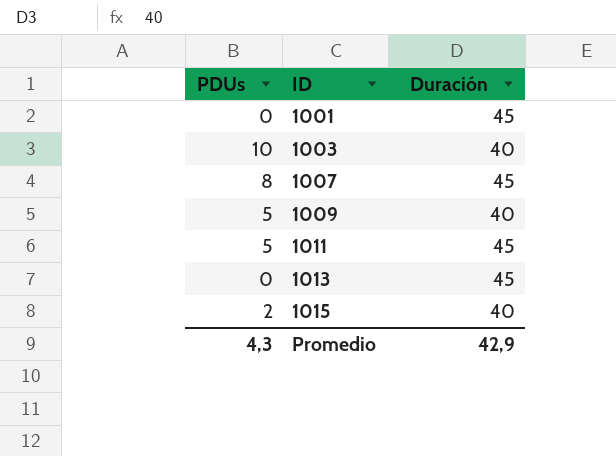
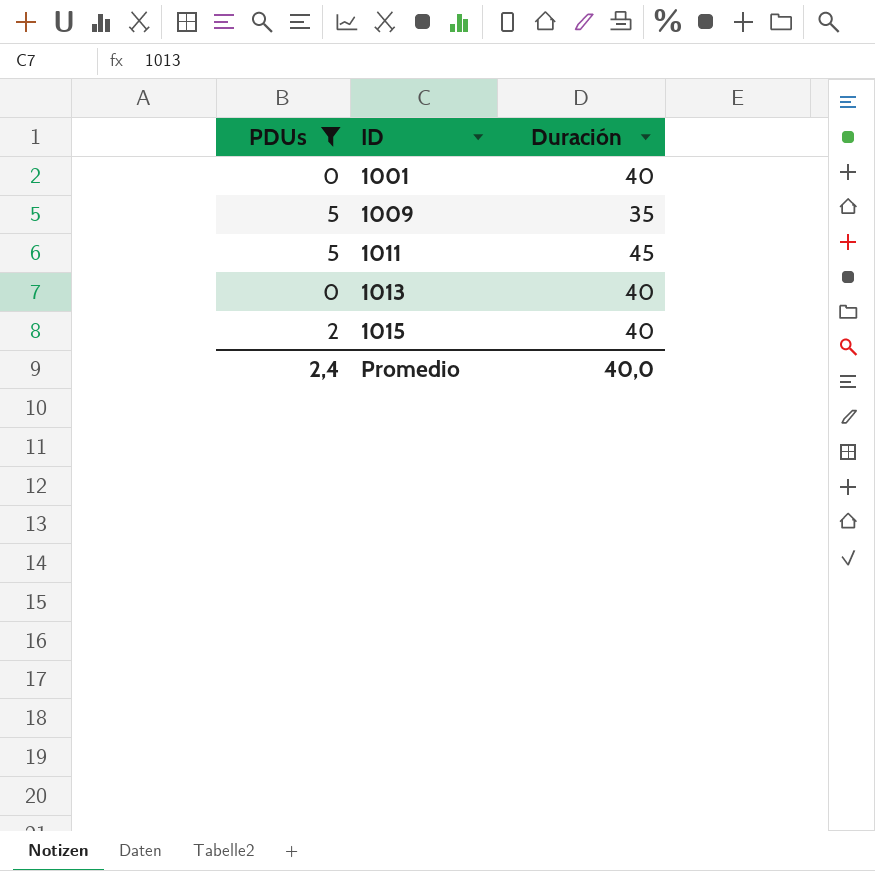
filter: none -> PDUs <= 5
1001 | Duración: 45 -> 40
1009 | Duración: 40 -> 35
1013 | Duración: 45 -> 40
Promedio | PDUs: 4,3 -> 2,4
Promedio | Duración: 42,9 -> 40,0

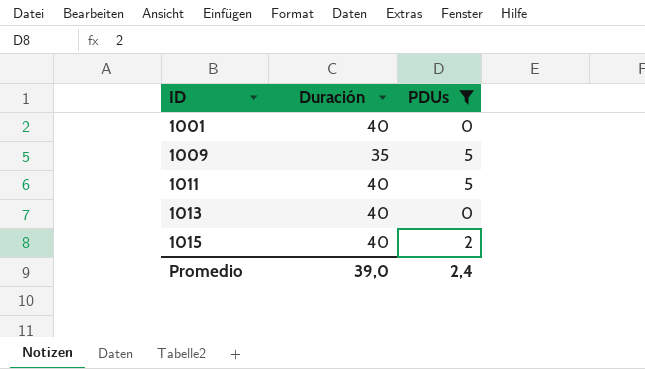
column PDUs | position: 1 -> 3
1011 | Duración: 45 -> 40
Promedio | Duración: 40,0 -> 39,0

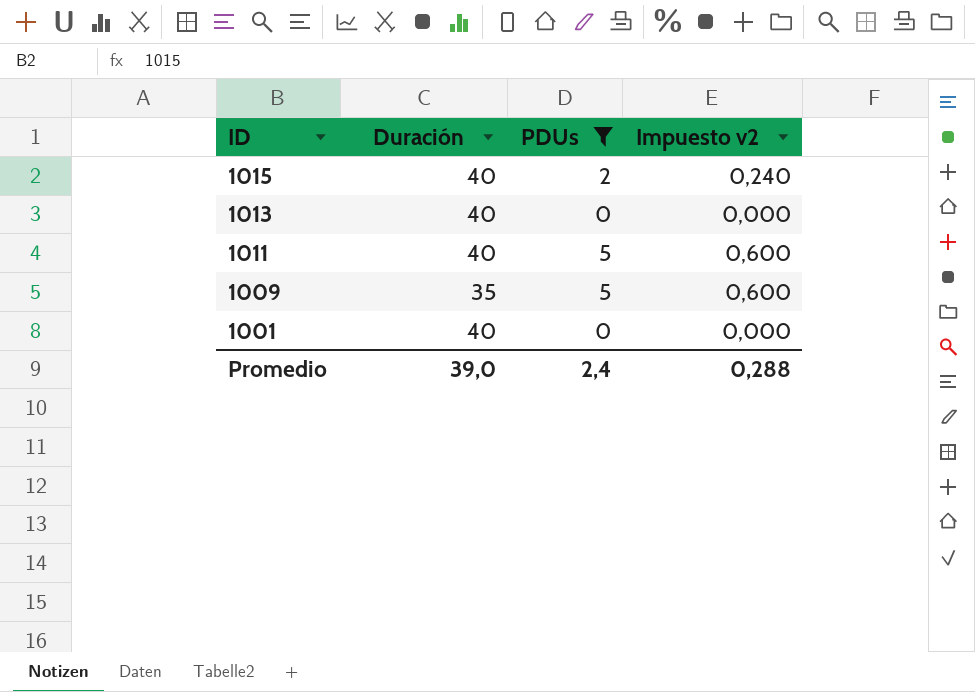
row order: ID ascending -> ID descending
column Impuesto v2 | formula: none -> [PDUs] * 0,12

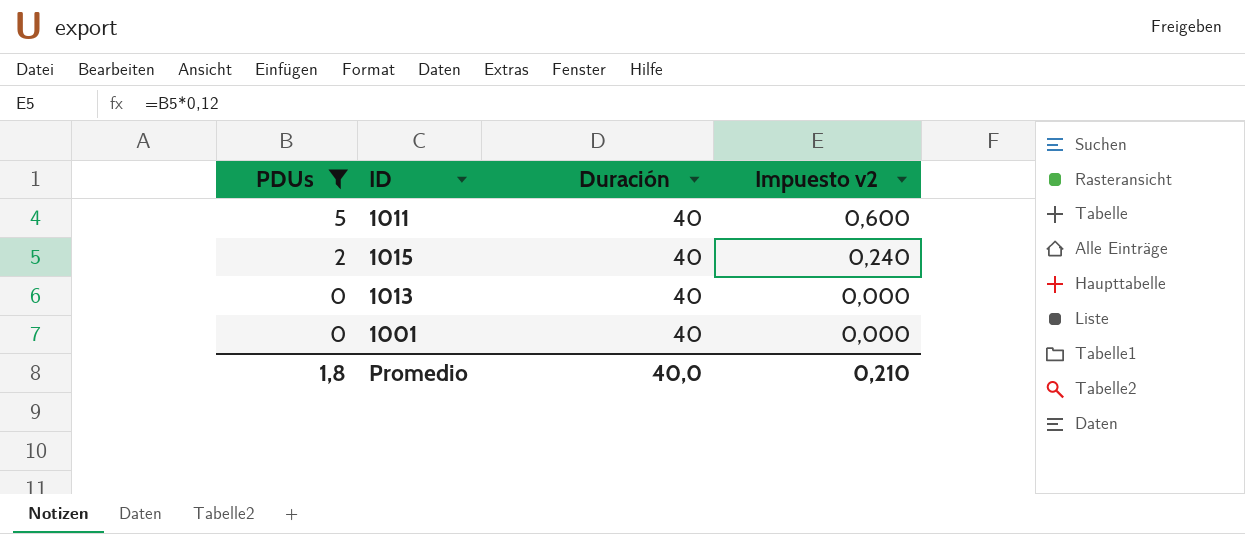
row order: ID descending -> PDUs descending
column PDUs | position: 3 -> 1
row 1009: 35 | 5 | 0,600 -> none
Promedio | PDUs: 2,4 -> 1,8
Promedio | Duración: 39,0 -> 40,0
Promedio | Impuesto v2: 0,288 -> 0,210

